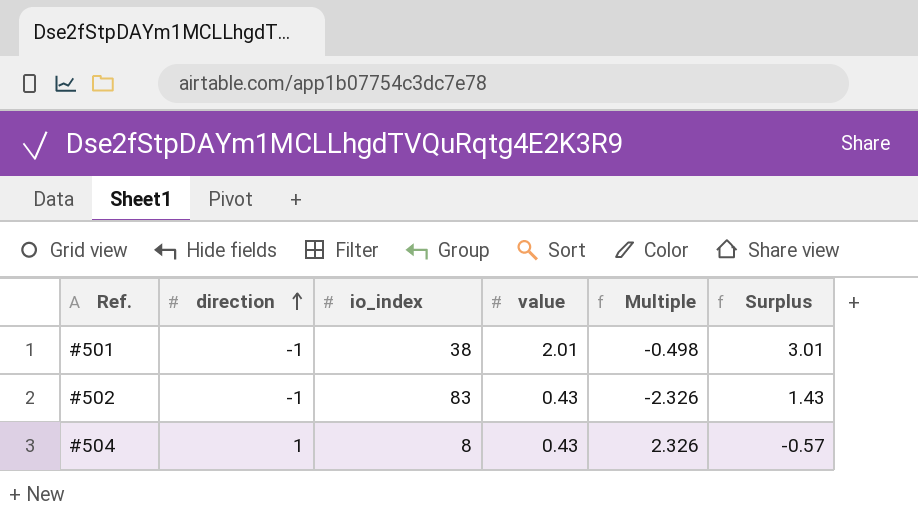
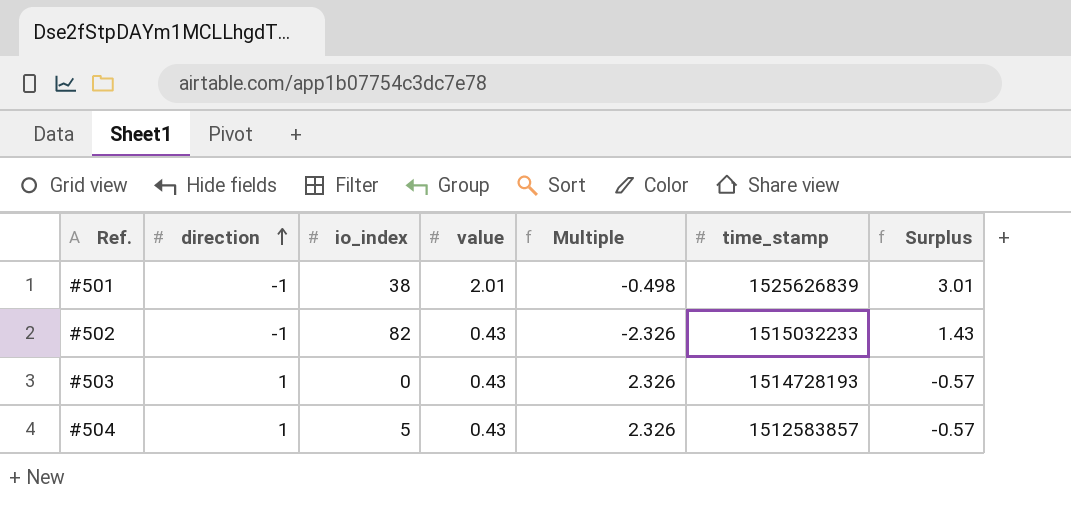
column time_stamp | position: none -> 6
#502 | io_index: 83 -> 82
row #503: none -> 1 | 0 | 0.43 | 2.326 | 1514728193 | -0.57
#504 | io_index: 8 -> 5

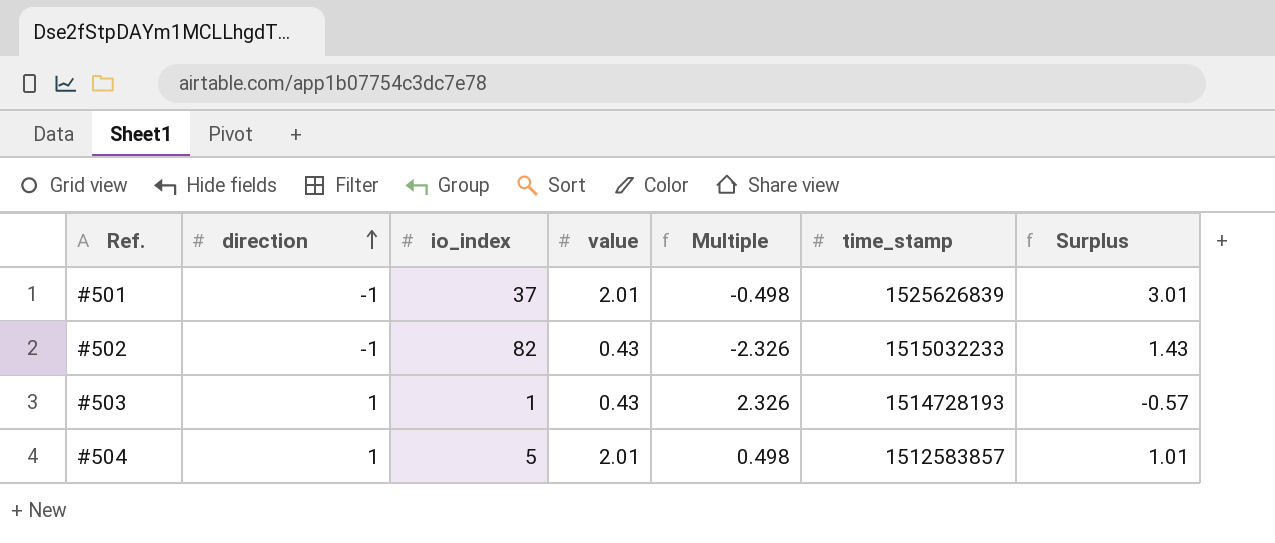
#501 | io_index: 38 -> 37
#503 | io_index: 0 -> 1
#504 | value: 0.43 -> 2.01
#504 | Multiple: 2.326 -> 0.498
#504 | Surplus: -0.57 -> 1.01

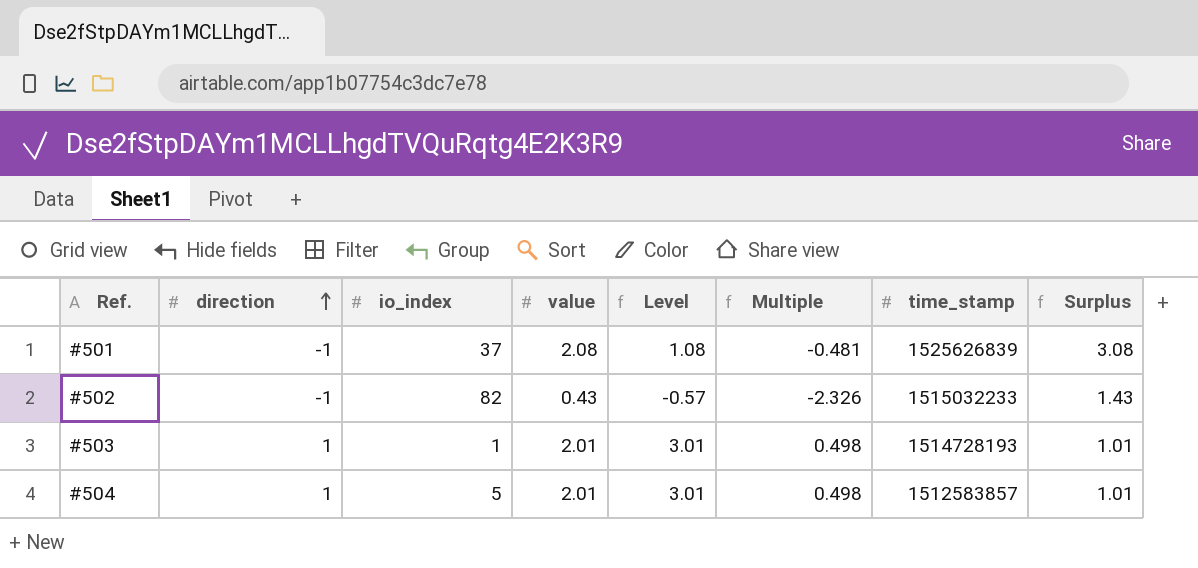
column Level | formula: none -> [direction] + [value]
#501 | value: 2.01 -> 2.08
#501 | Multiple: -0.498 -> -0.481
#501 | Surplus: 3.01 -> 3.08
#503 | value: 0.43 -> 2.01
#503 | Multiple: 2.326 -> 0.498
#503 | Surplus: -0.57 -> 1.01

